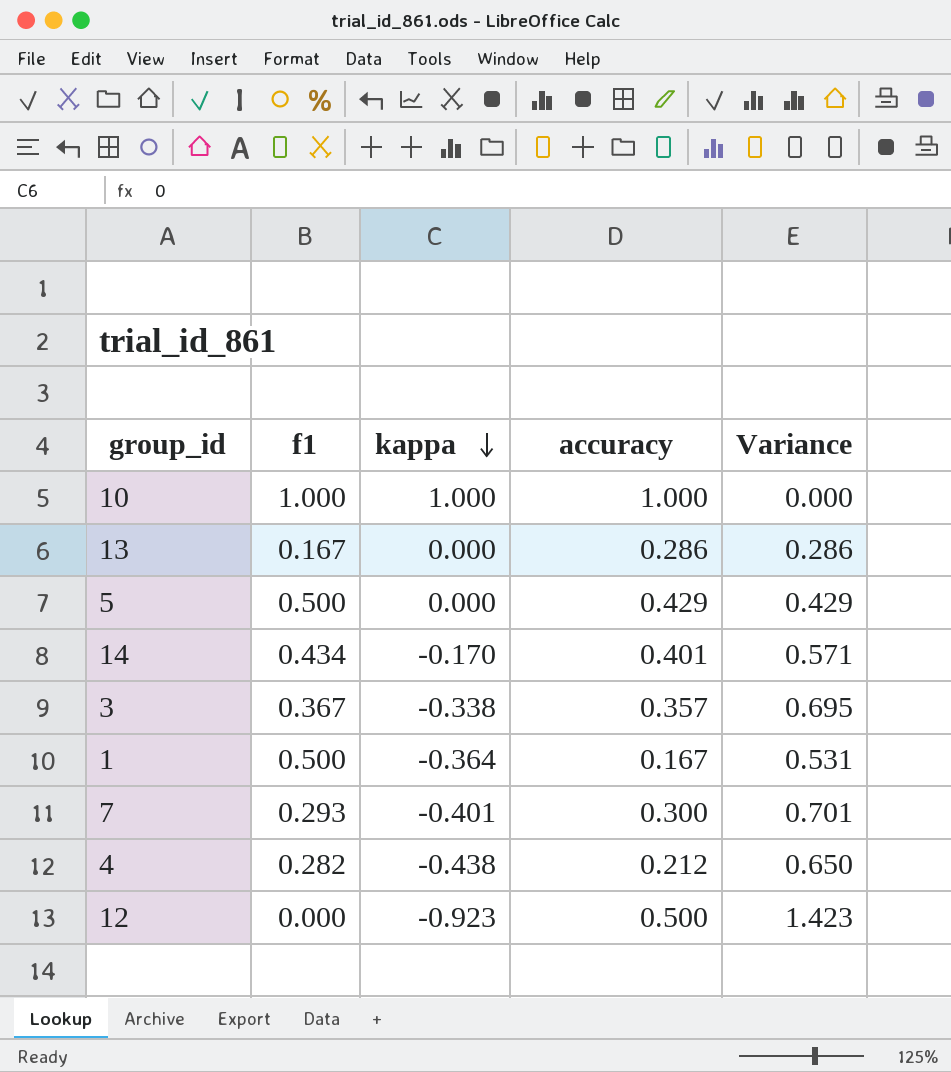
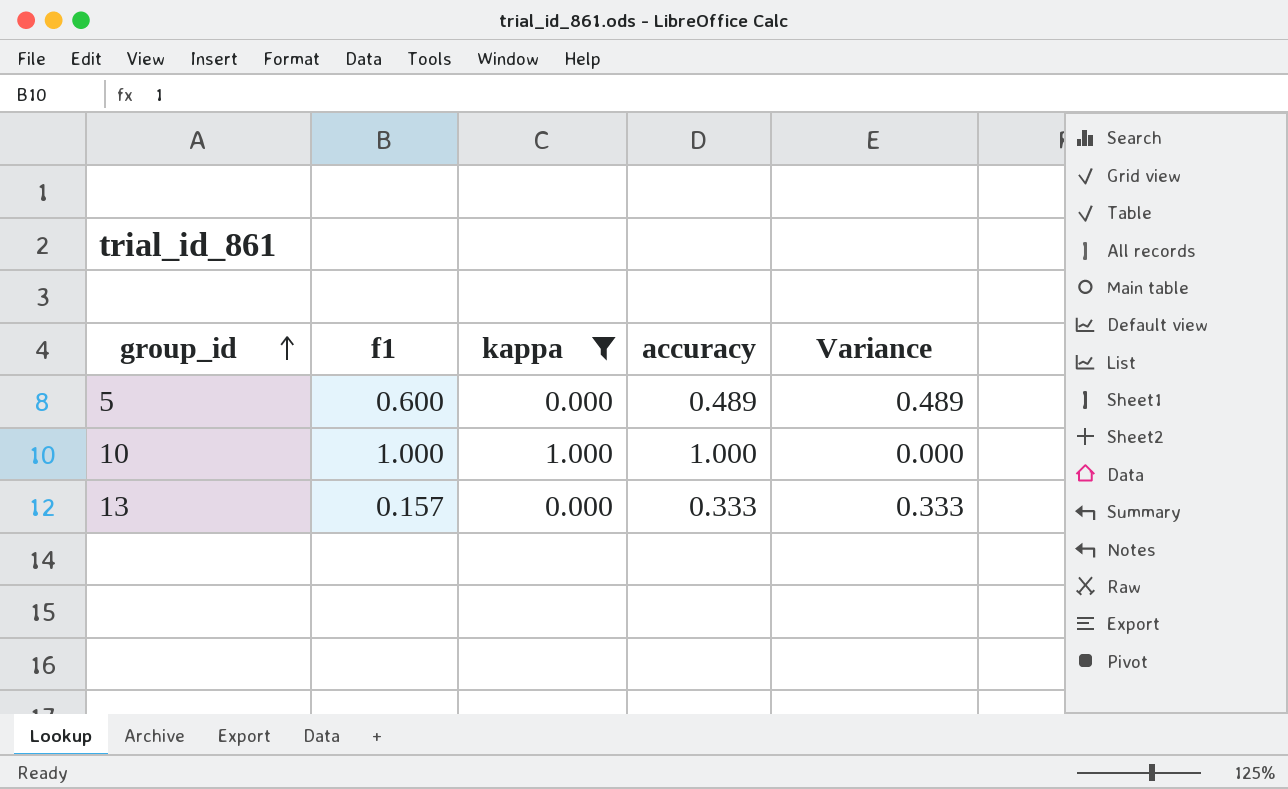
filter: none -> kappa >= 0.000
row order: kappa descending -> group_id ascending
5 | f1: 0.500 -> 0.600
5 | accuracy: 0.429 -> 0.489
5 | Variance: 0.429 -> 0.489
13 | f1: 0.167 -> 0.157
13 | accuracy: 0.286 -> 0.333
13 | Variance: 0.286 -> 0.333

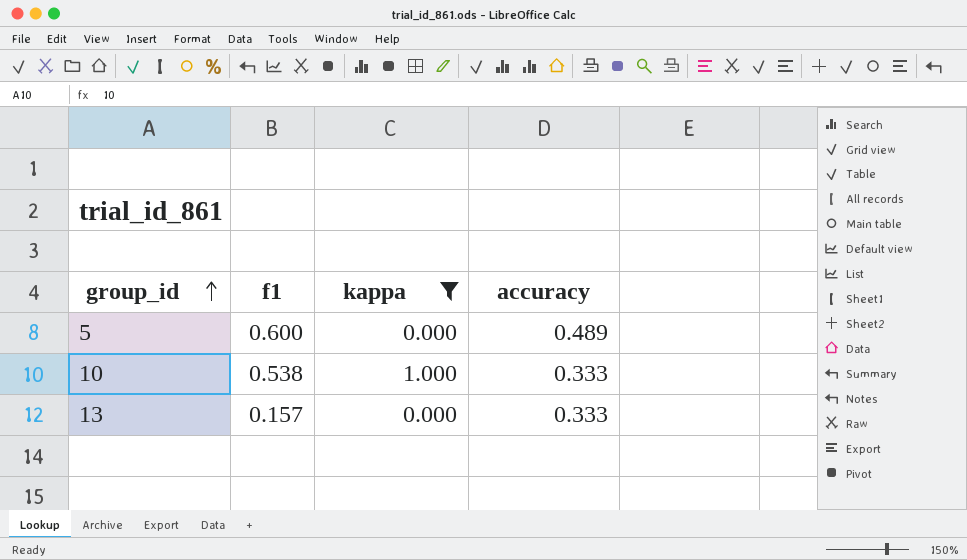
column Variance | formula: [accuracy] - [kappa] -> none
10 | f1: 1.000 -> 0.538
10 | accuracy: 1.000 -> 0.333

